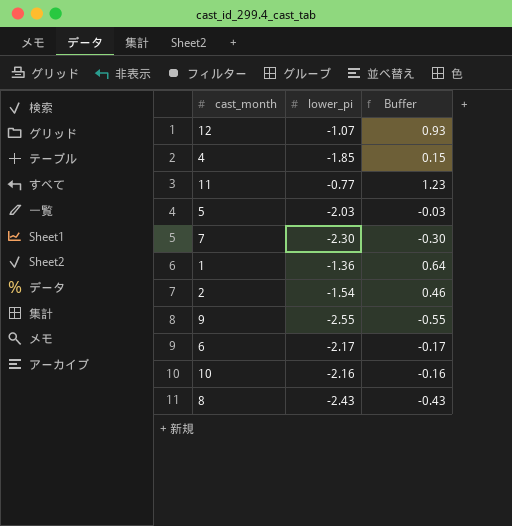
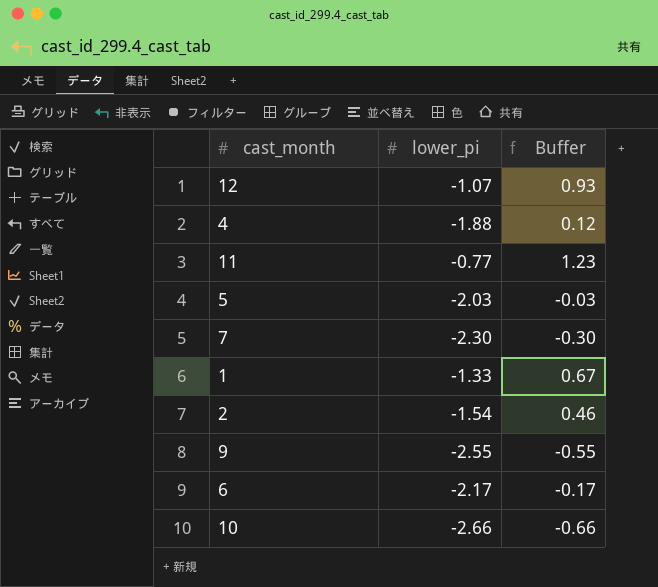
row 8: -2.43 | -0.43 -> none
4 | lower_pi: -1.85 -> -1.88
4 | Buffer: 0.15 -> 0.12
1 | lower_pi: -1.36 -> -1.33
1 | Buffer: 0.64 -> 0.67
10 | lower_pi: -2.16 -> -2.66
10 | Buffer: -0.16 -> -0.66

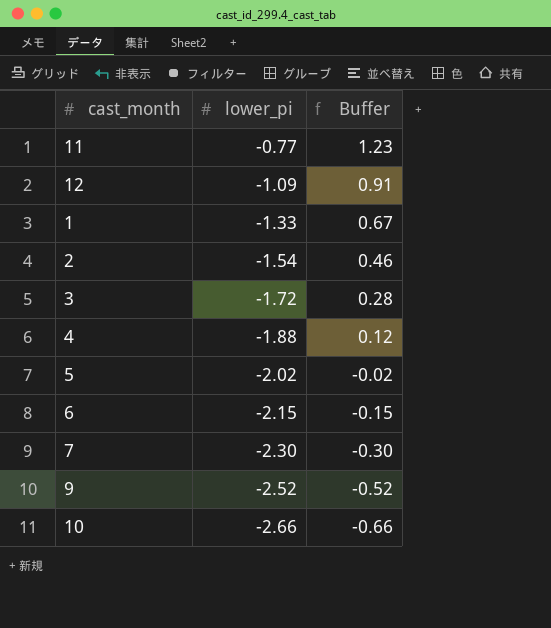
row order: none -> lower_pi descending
12 | lower_pi: -1.07 -> -1.09
12 | Buffer: 0.93 -> 0.91
row 3: none -> -1.72 | 0.28
5 | lower_pi: -2.03 -> -2.02
5 | Buffer: -0.03 -> -0.02
6 | lower_pi: -2.17 -> -2.15
6 | Buffer: -0.17 -> -0.15
9 | lower_pi: -2.55 -> -2.52
9 | Buffer: -0.55 -> -0.52

